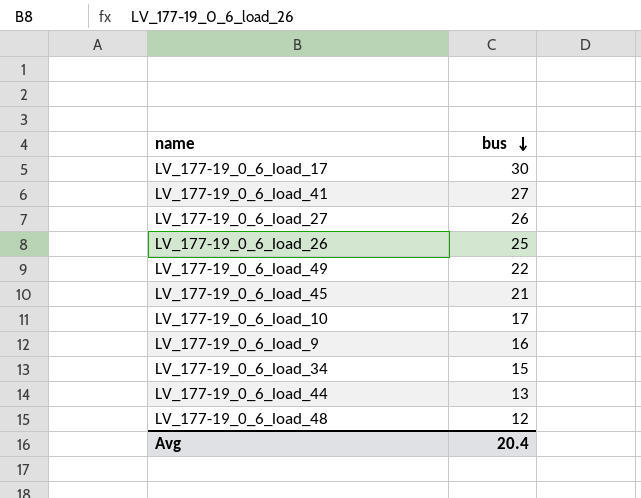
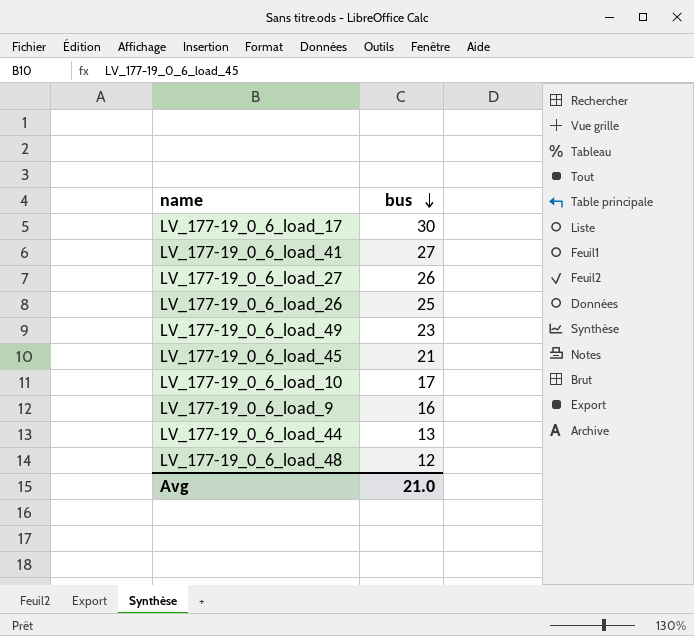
row LV_177-19_0_6_load_34: 15 -> none
LV_177-19_0_6_load_49 | bus: 22 -> 23
Avg | bus: 20.4 -> 21.0

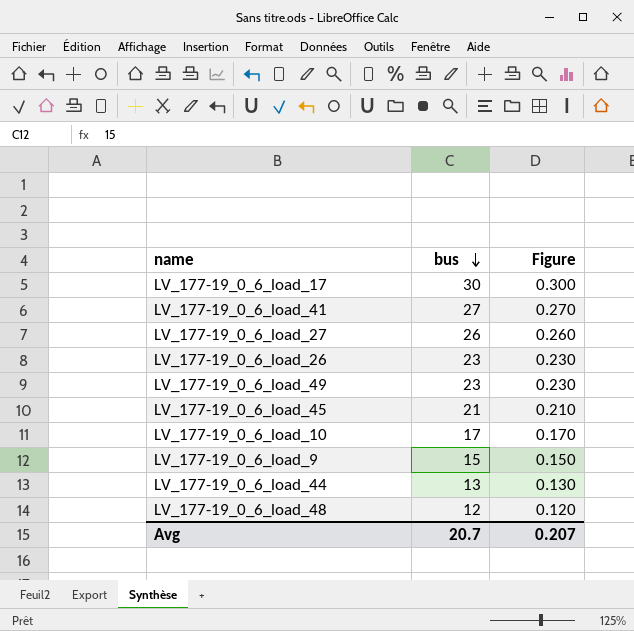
column Figure | formula: none -> [bus] * 0.01
LV_177-19_0_6_load_26 | bus: 25 -> 23
LV_177-19_0_6_load_9 | bus: 16 -> 15
Avg | bus: 21.0 -> 20.7

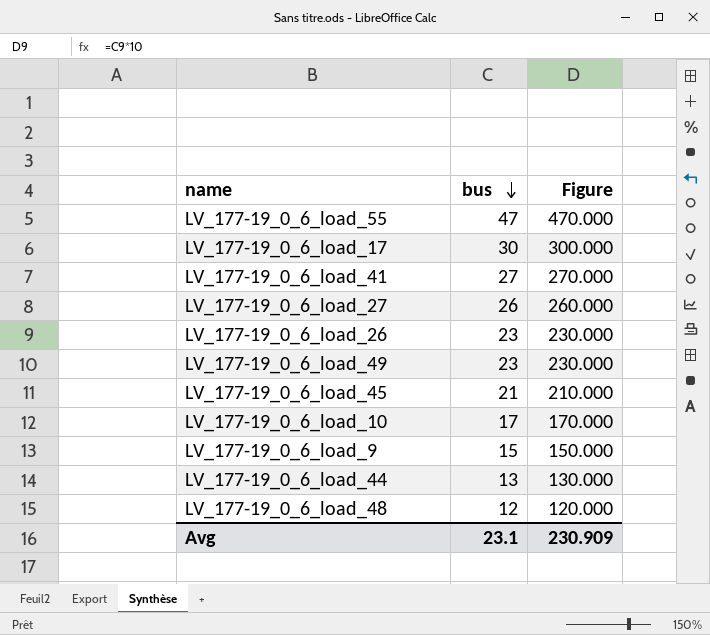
column Figure | formula: [bus] * 0.01 -> [bus] * 10
row LV_177-19_0_6_load_55: none -> 47 | 470.000
Avg | bus: 20.7 -> 23.1
Avg | Figure: 0.207 -> 230.909

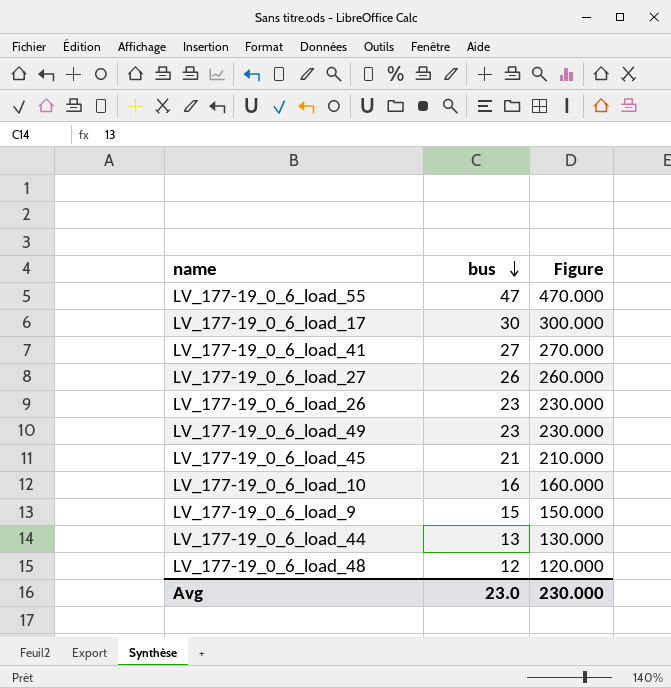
LV_177-19_0_6_load_10 | bus: 17 -> 16
LV_177-19_0_6_load_10 | Figure: 170.000 -> 160.000
Avg | bus: 23.1 -> 23.0
Avg | Figure: 230.909 -> 230.000

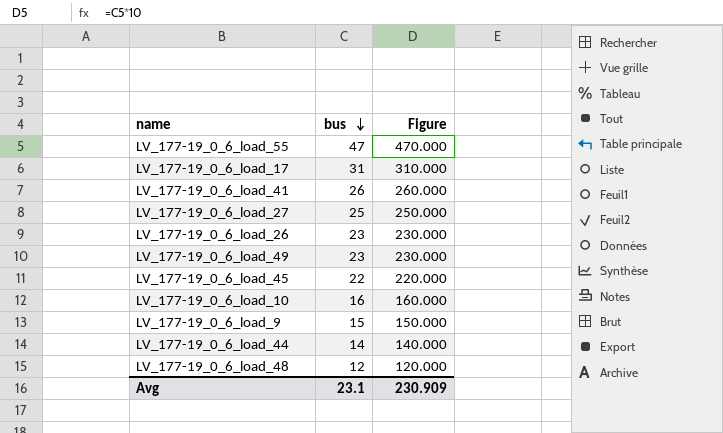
LV_177-19_0_6_load_17 | bus: 30 -> 31
LV_177-19_0_6_load_17 | Figure: 300.000 -> 310.000
LV_177-19_0_6_load_41 | bus: 27 -> 26
LV_177-19_0_6_load_41 | Figure: 270.000 -> 260.000
LV_177-19_0_6_load_27 | bus: 26 -> 25
LV_177-19_0_6_load_27 | Figure: 260.000 -> 250.000
LV_177-19_0_6_load_45 | bus: 21 -> 22
LV_177-19_0_6_load_45 | Figure: 210.000 -> 220.000
LV_177-19_0_6_load_44 | bus: 13 -> 14
LV_177-19_0_6_load_44 | Figure: 130.000 -> 140.000
Avg | bus: 23.0 -> 23.1
Avg | Figure: 230.000 -> 230.909

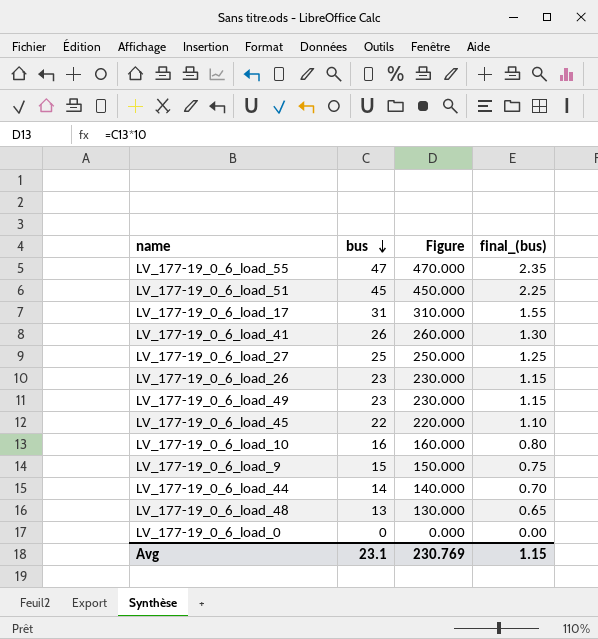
column final_(bus) | formula: none -> [bus] * 0.05
row LV_177-19_0_6_load_51: none -> 45 | 450.000 | 2.25
LV_177-19_0_6_load_48 | bus: 12 -> 13
LV_177-19_0_6_load_48 | Figure: 120.000 -> 130.000
row LV_177-19_0_6_load_0: none -> 0 | 0.000 | 0.00
Avg | Figure: 230.909 -> 230.769

